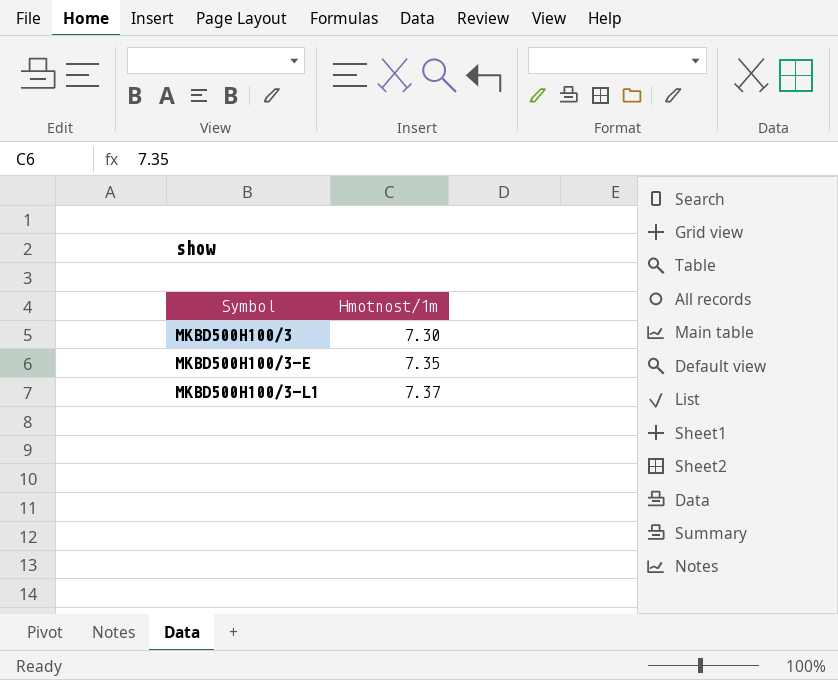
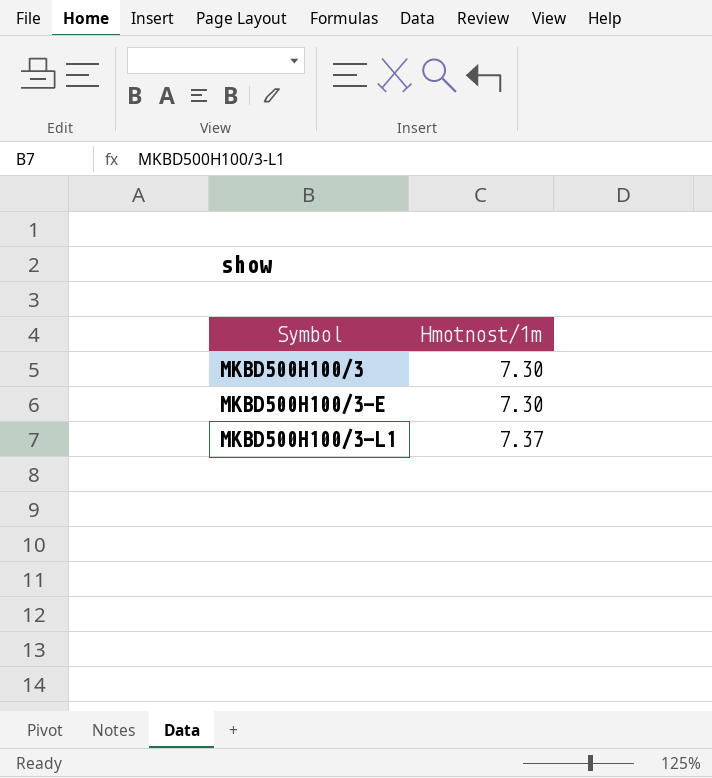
MKBD500H100/3-E | Hmotnost/1m: 7.35 -> 7.30

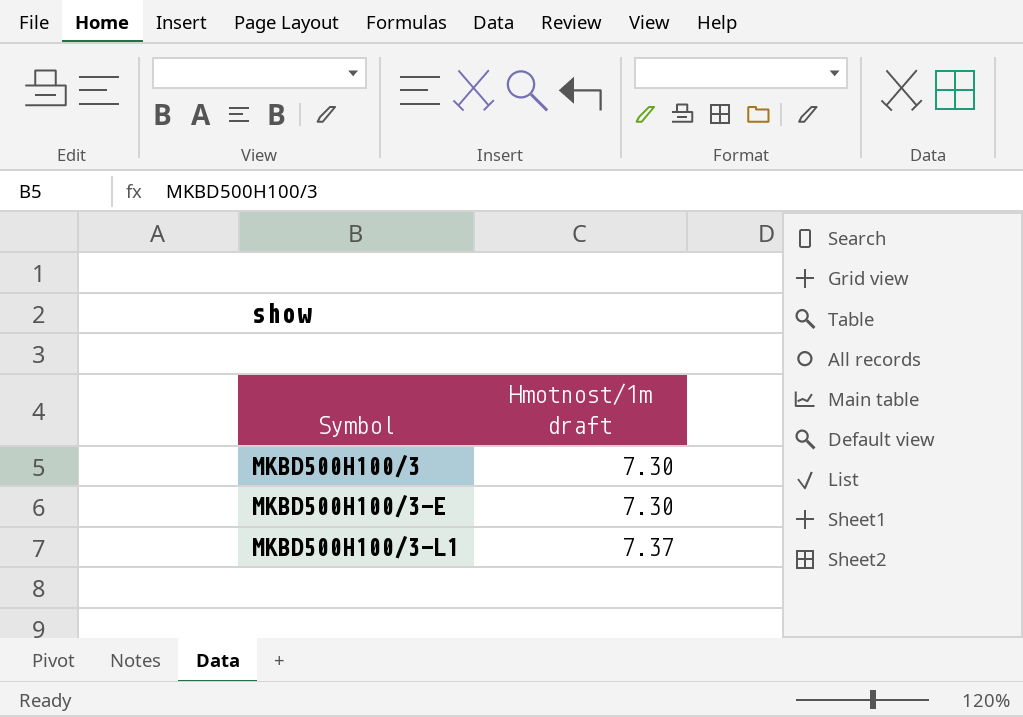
column name: Hmotnost/1m -> Hmotnost/1m draft

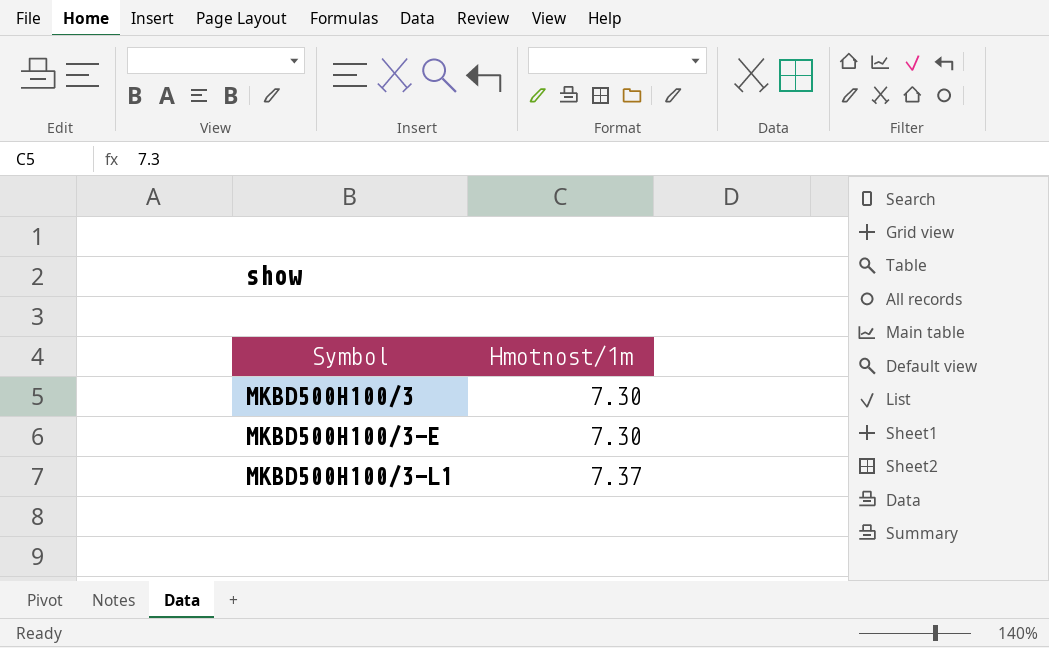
column name: Hmotnost/1m draft -> Hmotnost/1m

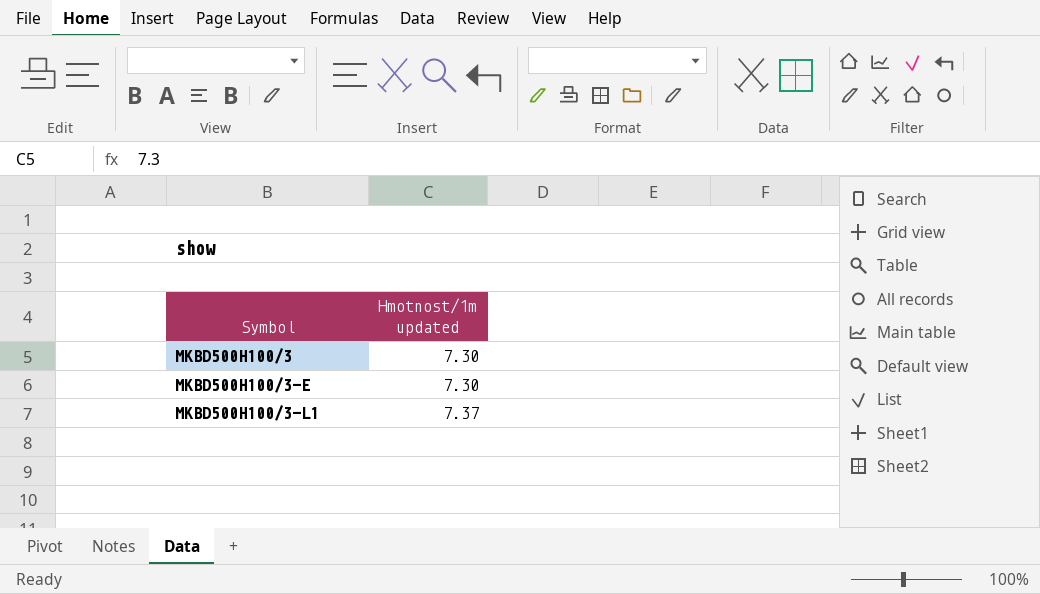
column name: Hmotnost/1m -> Hmotnost/1m updated

